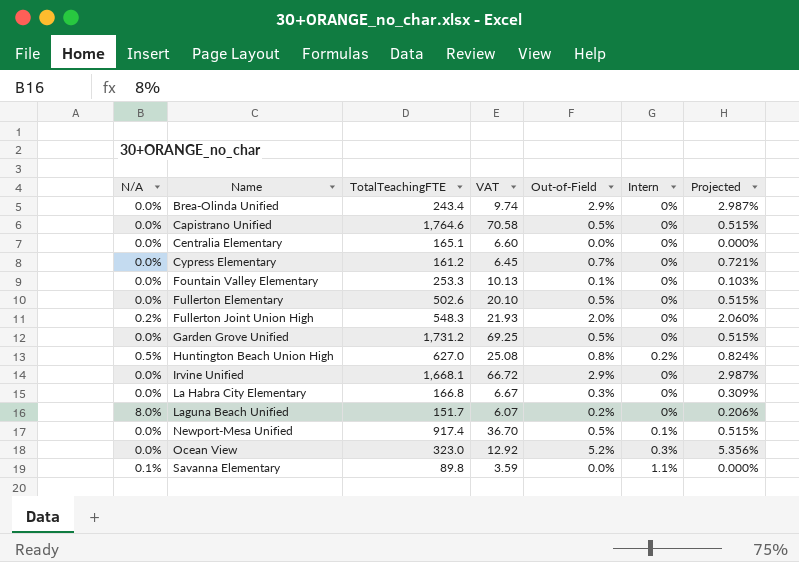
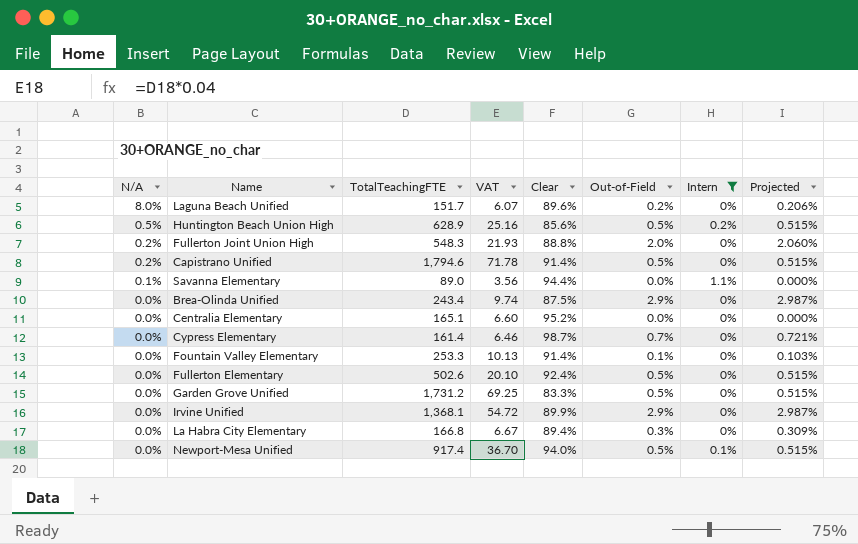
filter: none -> Intern != 0.3%
row order: Name ascending -> N/A descending
column Clear | position: none -> 5
Huntington Beach Union High | TotalTeachingFTE: 627.0 -> 628.9
Huntington Beach Union High | VAT: 25.08 -> 25.16
Huntington Beach Union High | Out-of-Field: 0.8% -> 0.5%
Huntington Beach Union High | Projected: 0.824% -> 0.515%
Capistrano Unified | N/A: 0.0% -> 0.2%
Capistrano Unified | TotalTeachingFTE: 1,764.6 -> 1,794.6
Capistrano Unified | VAT: 70.58 -> 71.78
Savanna Elementary | TotalTeachingFTE: 89.8 -> 89.0
Savanna Elementary | VAT: 3.59 -> 3.56
Cypress Elementary | TotalTeachingFTE: 161.2 -> 161.4
Cypress Elementary | VAT: 6.45 -> 6.46
Irvine Unified | TotalTeachingFTE: 1,668.1 -> 1,368.1
Irvine Unified | VAT: 66.72 -> 54.72

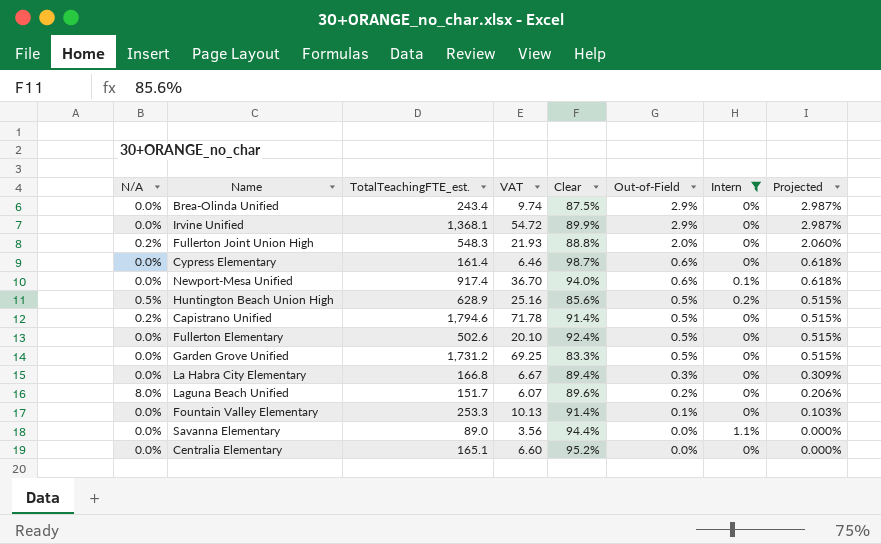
row order: N/A descending -> Out-of-Field descending
column name: TotalTeachingFTE -> TotalTeachingFTE_est.
Cypress Elementary | Out-of-Field: 0.7% -> 0.6%
Cypress Elementary | Projected: 0.721% -> 0.618%
Newport-Mesa Unified | Out-of-Field: 0.5% -> 0.6%
Newport-Mesa Unified | Projected: 0.515% -> 0.618%
Savanna Elementary | N/A: 0.1% -> 0.0%

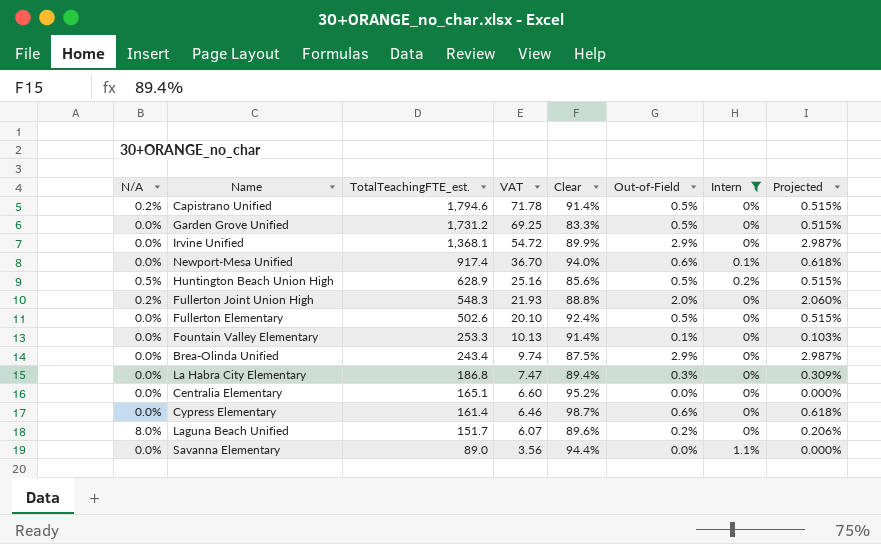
row order: Out-of-Field descending -> TotalTeachingFTE_est. descending
La Habra City Elementary | TotalTeachingFTE_est.: 166.8 -> 186.8
La Habra City Elementary | VAT: 6.67 -> 7.47

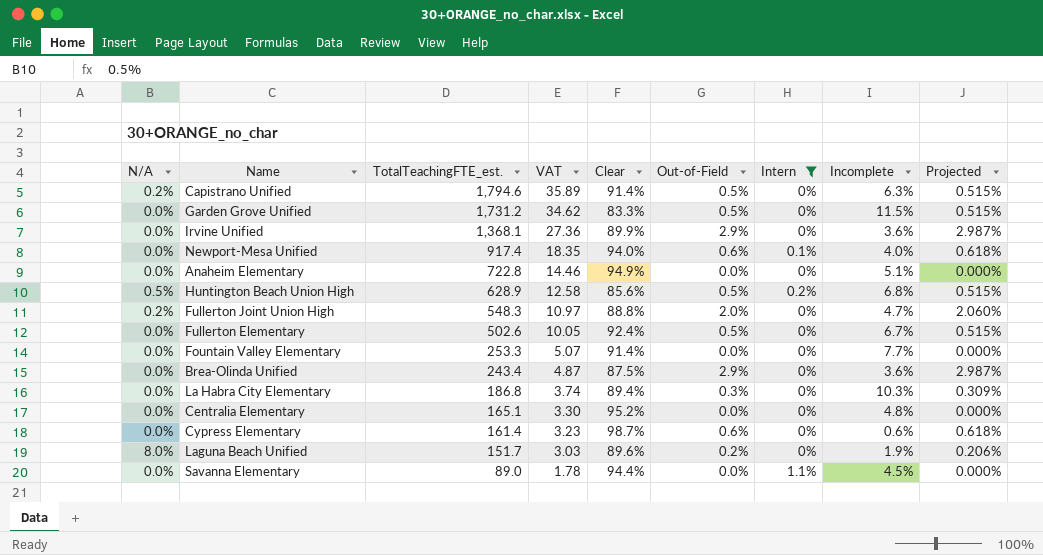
column VAT | formula: [TotalTeachingFTE_est.] * 0.04 -> [TotalTeachingFTE_est.] * 0.02
column Incomplete | position: none -> 8
row Anaheim Elementary: none -> 0.0% | 722.8 | 14.46 | 94.9% | 0.0% | 0% | 5.1% | 0.000%
Fountain Valley Elementary | Out-of-Field: 0.1% -> 0.0%
Fountain Valley Elementary | Projected: 0.103% -> 0.000%

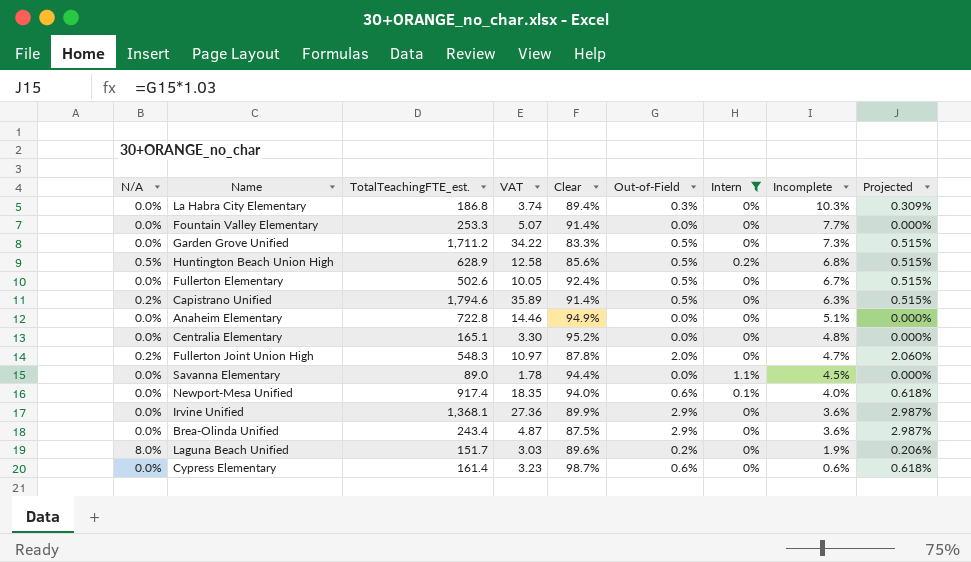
row order: TotalTeachingFTE_est. descending -> Incomplete descending
Garden Grove Unified | TotalTeachingFTE_est.: 1,731.2 -> 1,711.2
Garden Grove Unified | VAT: 34.62 -> 34.22
Garden Grove Unified | Incomplete: 11.5% -> 7.3%
Fullerton Joint Union High | Clear: 88.8% -> 87.8%

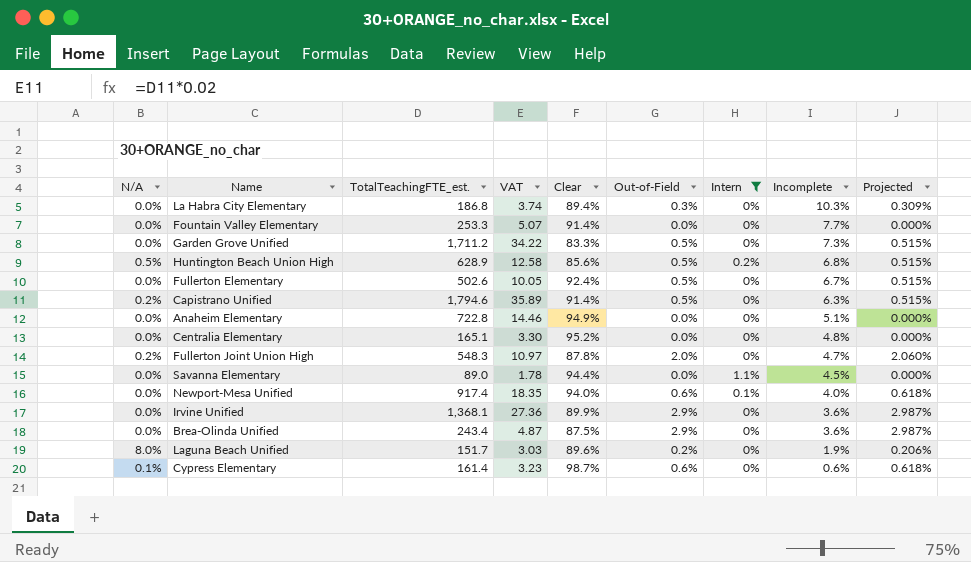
Cypress Elementary | N/A: 0.0% -> 0.1%

